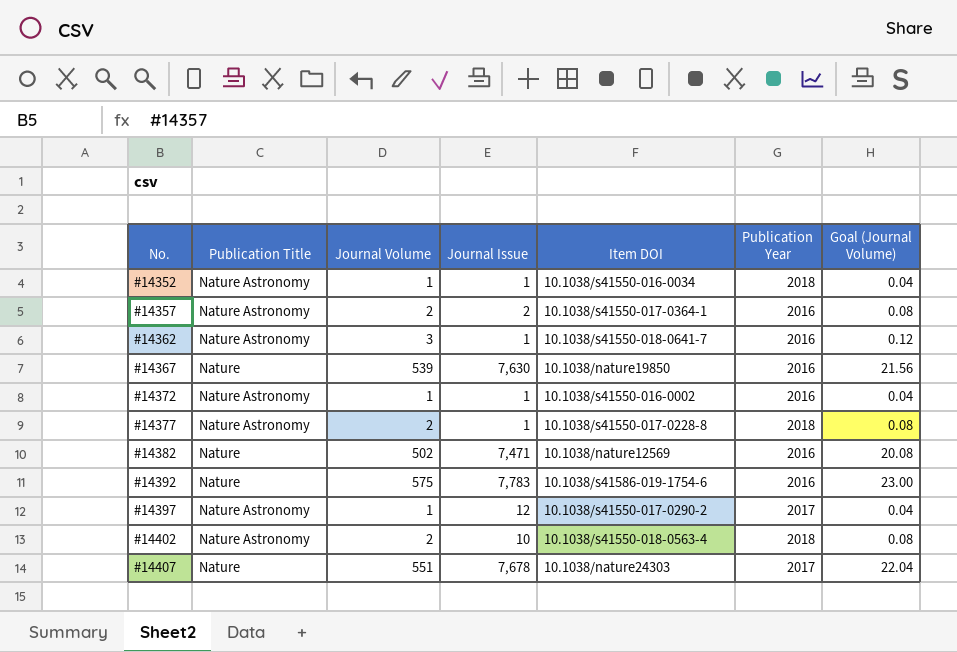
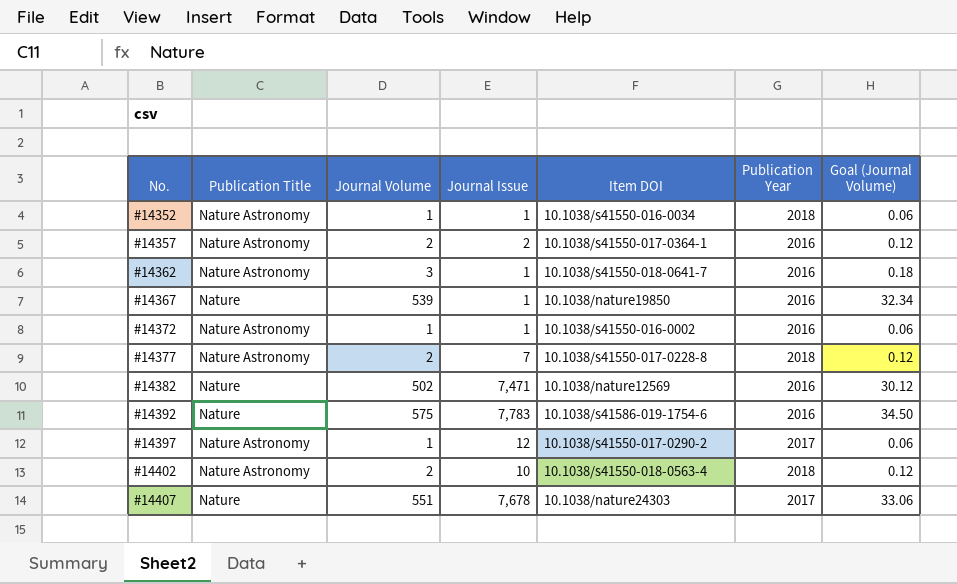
column Goal (Journal Volume) | formula: [Journal Volume] * 0.04 -> [Journal Volume] * 0.06
#14367 | Journal Issue: 7,630 -> 1
#14377 | Journal Issue: 1 -> 7

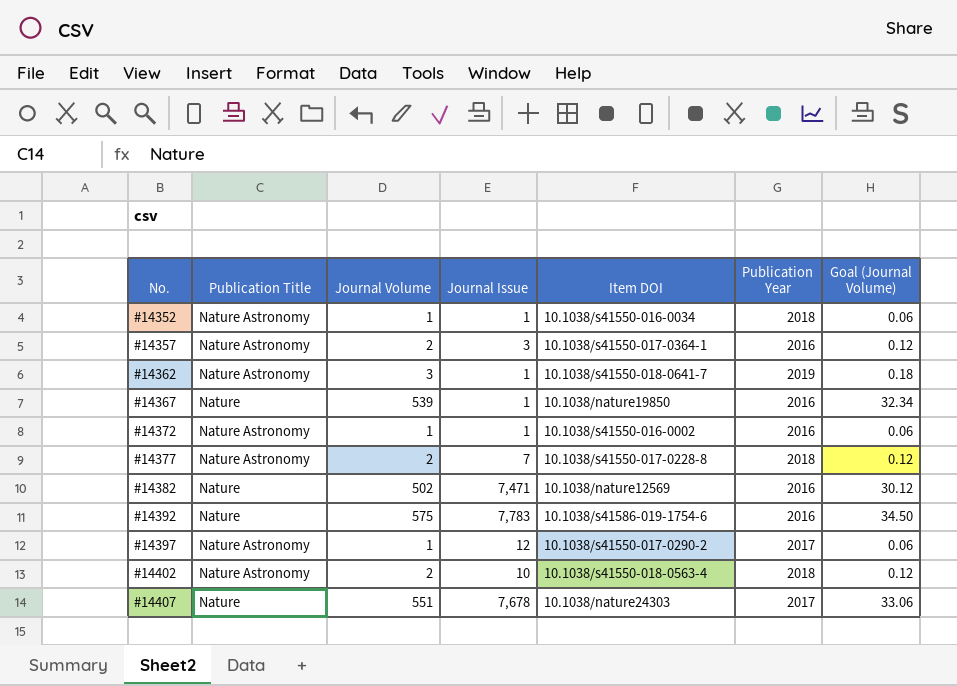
#14357 | Journal Issue: 2 -> 3
#14362 | Publication Year: 2016 -> 2019

